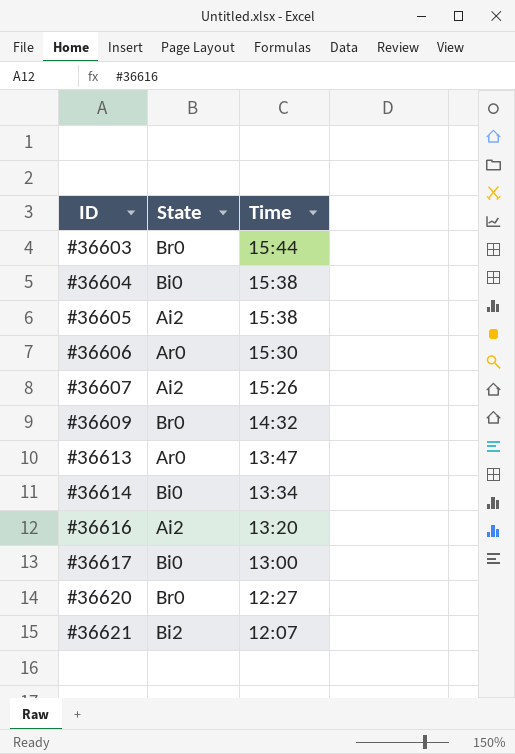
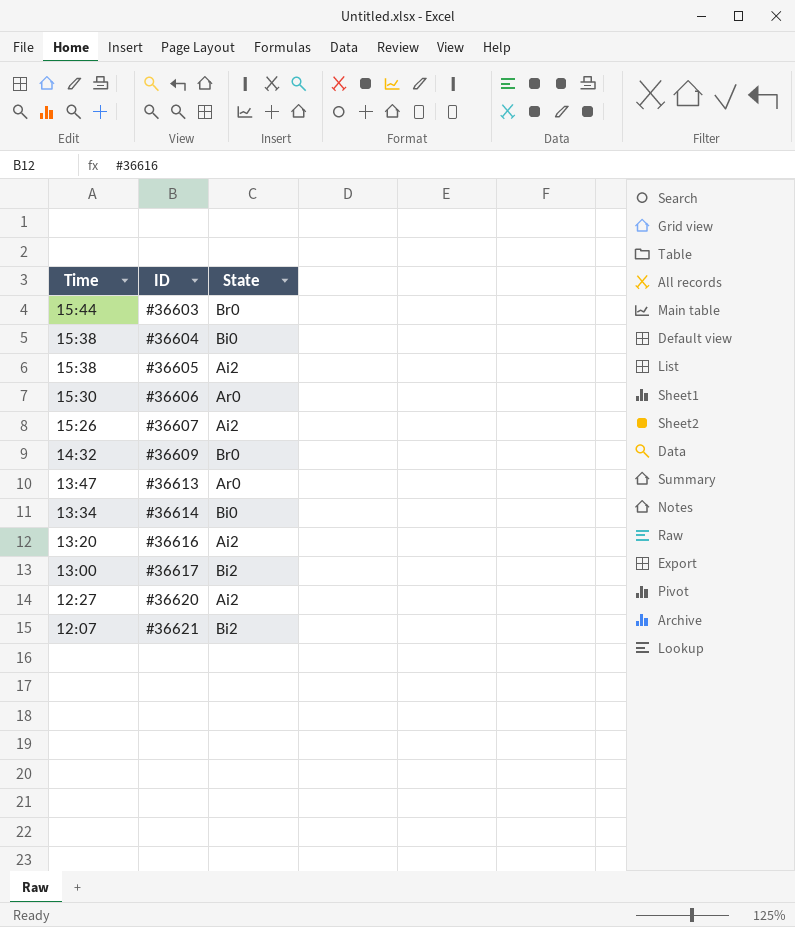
column Time | position: 3 -> 1
#36617 | State: Bi0 -> Bi2
#36620 | State: Br0 -> Ai2

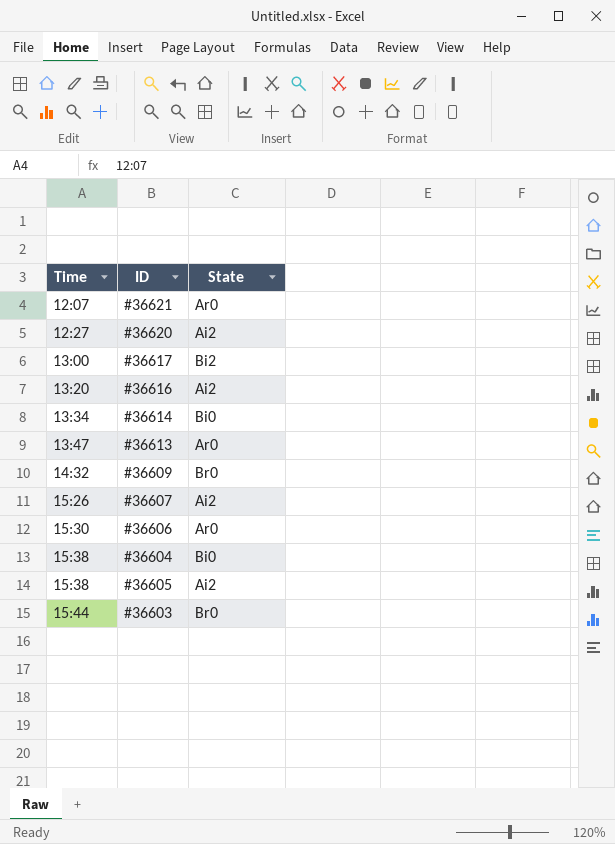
row order: Time descending -> Time ascending
#36621 | State: Bi2 -> Ar0

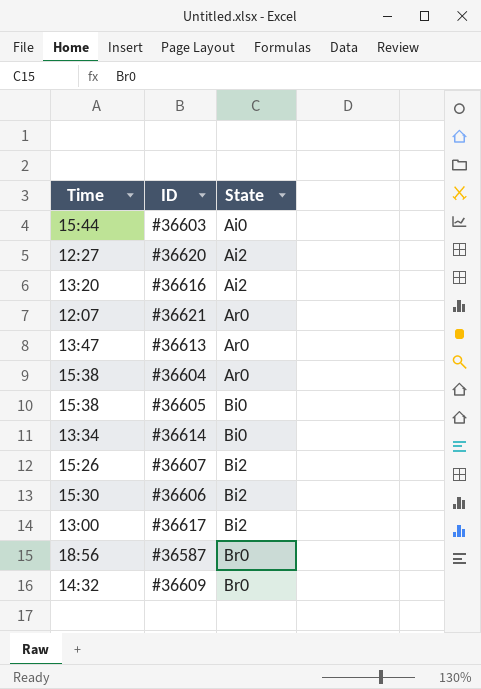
row order: Time ascending -> State ascending
#36603 | State: Br0 -> Ai0
#36604 | State: Bi0 -> Ar0
#36605 | State: Ai2 -> Bi0
#36607 | State: Ai2 -> Bi2
#36606 | State: Ar0 -> Bi2
row #36587: none -> 18:56 | Br0

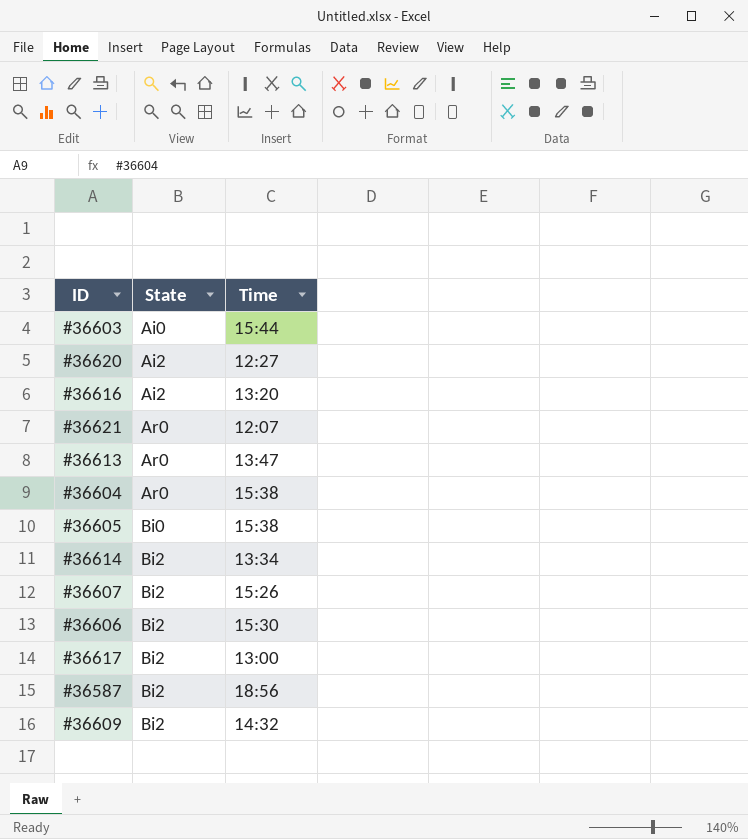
column Time | position: 1 -> 3
#36614 | State: Bi0 -> Bi2
#36587 | State: Br0 -> Bi2
#36609 | State: Br0 -> Bi2

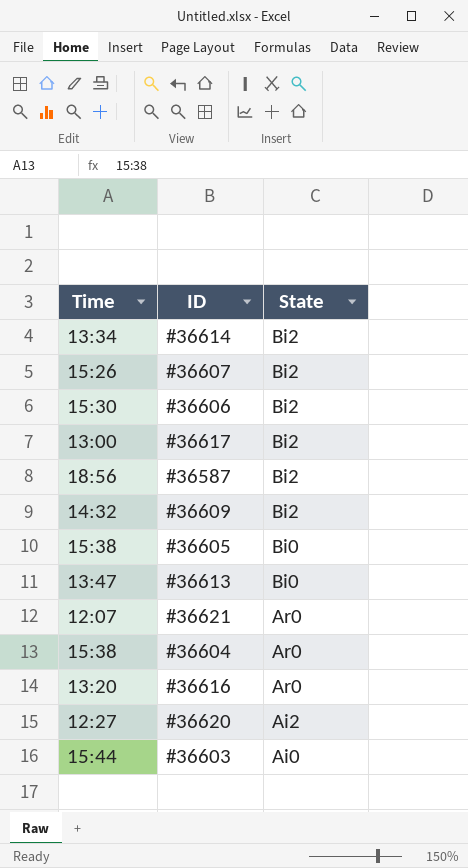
row order: State ascending -> State descending
column Time | position: 3 -> 1
#36613 | State: Ar0 -> Bi0
#36616 | State: Ai2 -> Ar0

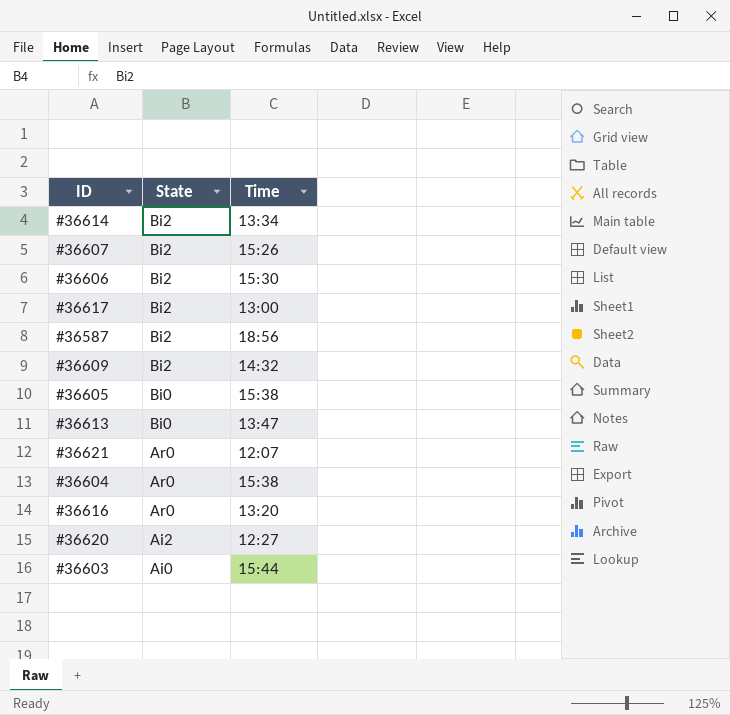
column Time | position: 1 -> 3

